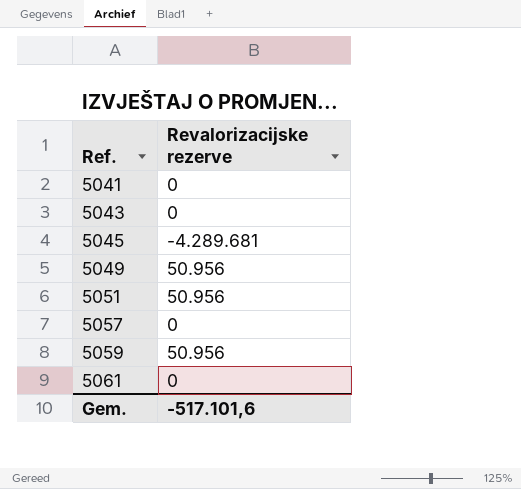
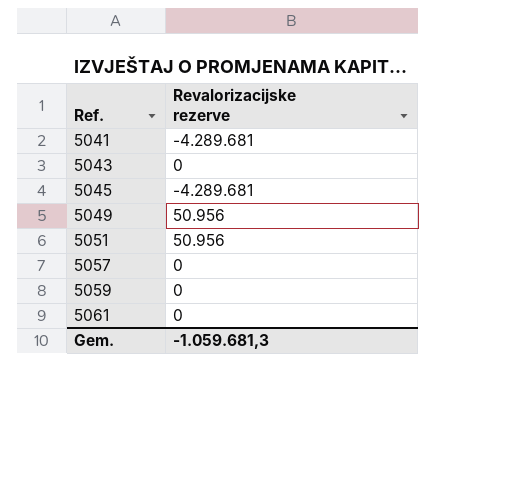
5041 | Revalorizacijske rezerve: 0 -> -4.289.681
5059 | Revalorizacijske rezerve: 50.956 -> 0
Gem. | Revalorizacijske rezerve: -517.101,6 -> -1.059.681,3

